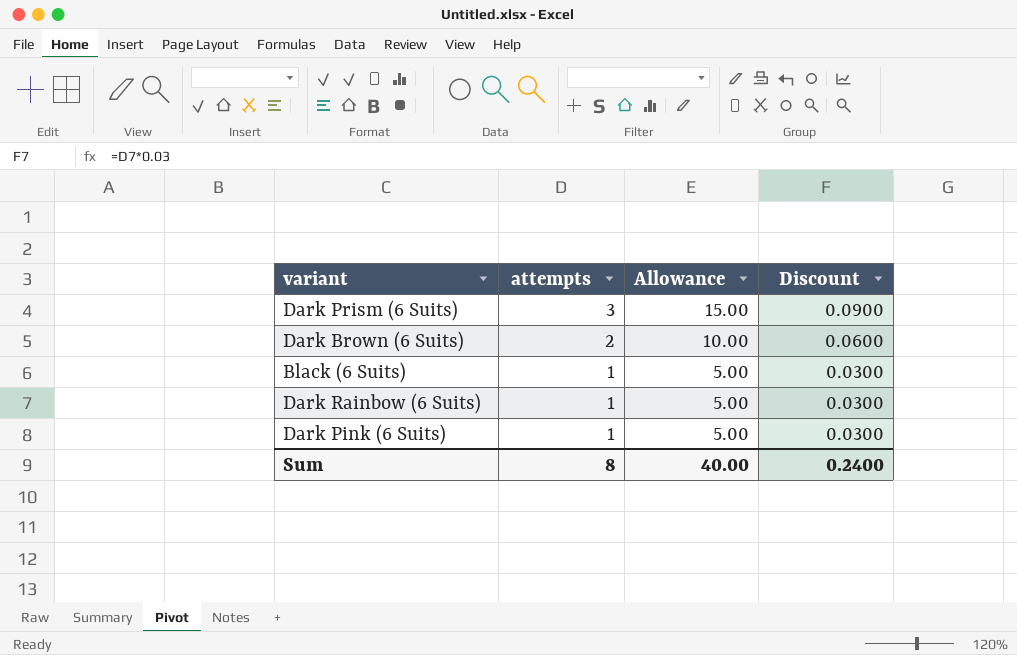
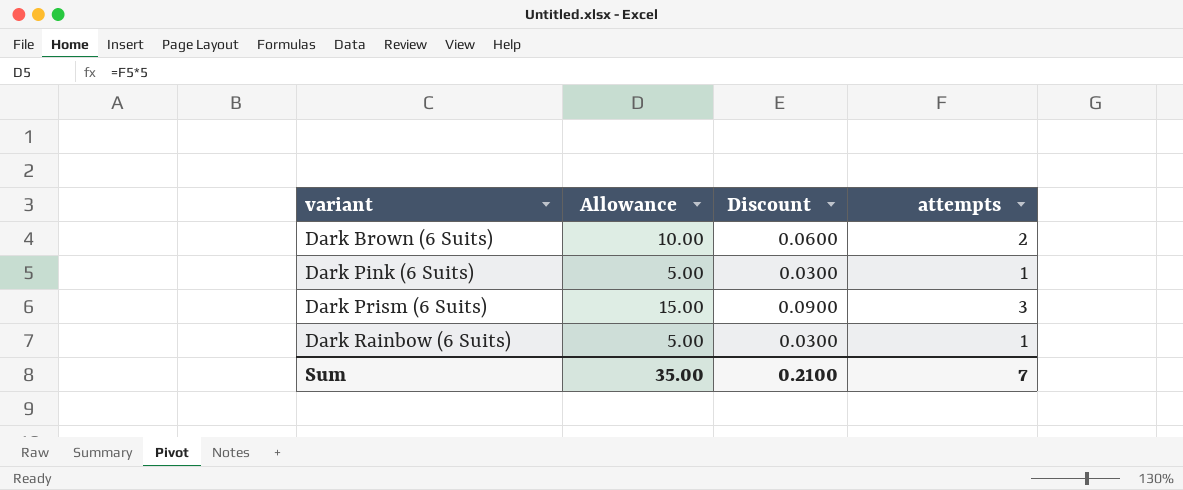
row order: attempts descending -> variant ascending
column attempts | position: 2 -> 4
row Black (6 Suits): 1 | 5.00 | 0.0300 -> none
Sum | Allowance: 40.00 -> 35.00
Sum | Discount: 0.2400 -> 0.2100
Sum | attempts: 8 -> 7

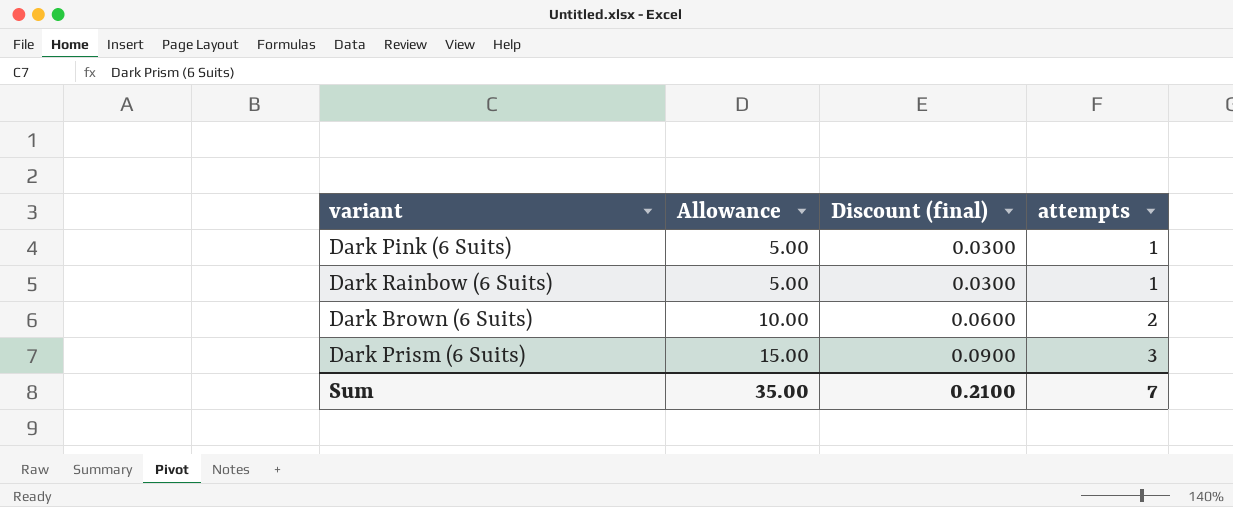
row order: variant ascending -> Allowance ascending
column name: Discount -> Discount (final)

